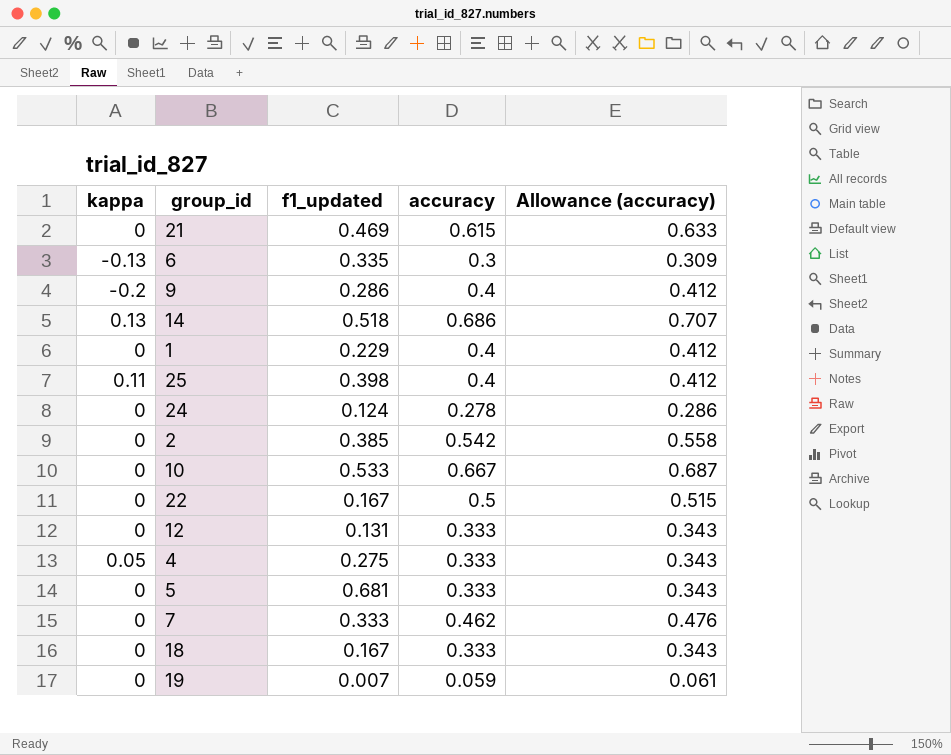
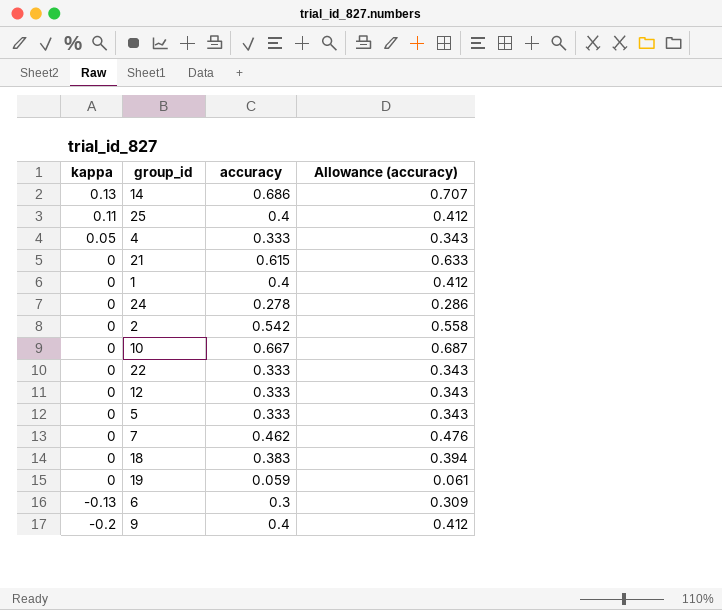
row order: none -> kappa descending
column f1_updated | position: 3 -> none
22 | accuracy: 0.5 -> 0.333
22 | Allowance (accuracy): 0.515 -> 0.343
18 | accuracy: 0.333 -> 0.383
18 | Allowance (accuracy): 0.343 -> 0.394

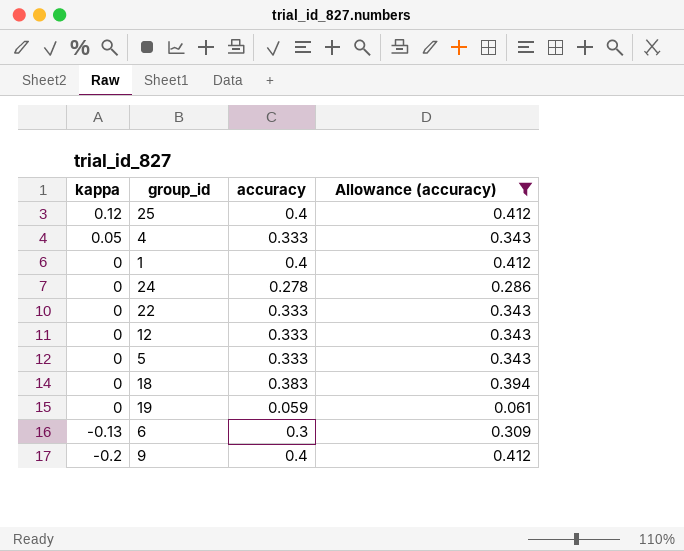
filter: none -> Allowance (accuracy) <= 0.412
25 | kappa: 0.11 -> 0.12

